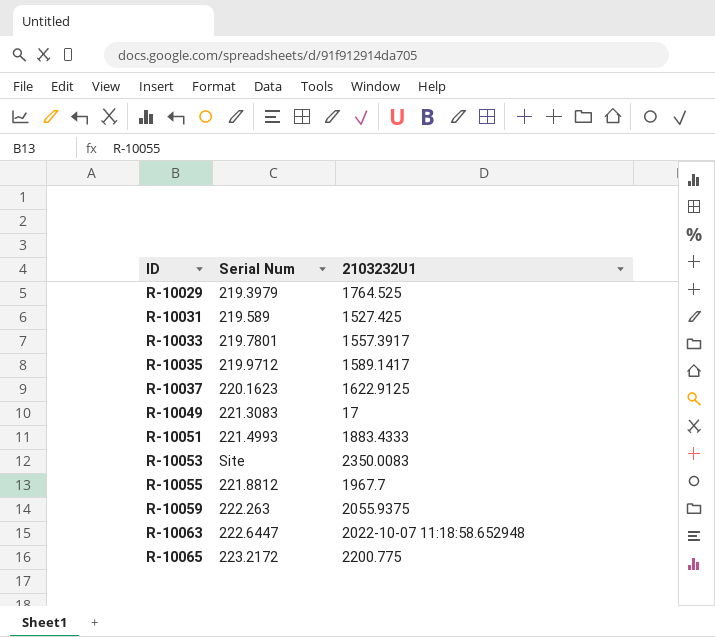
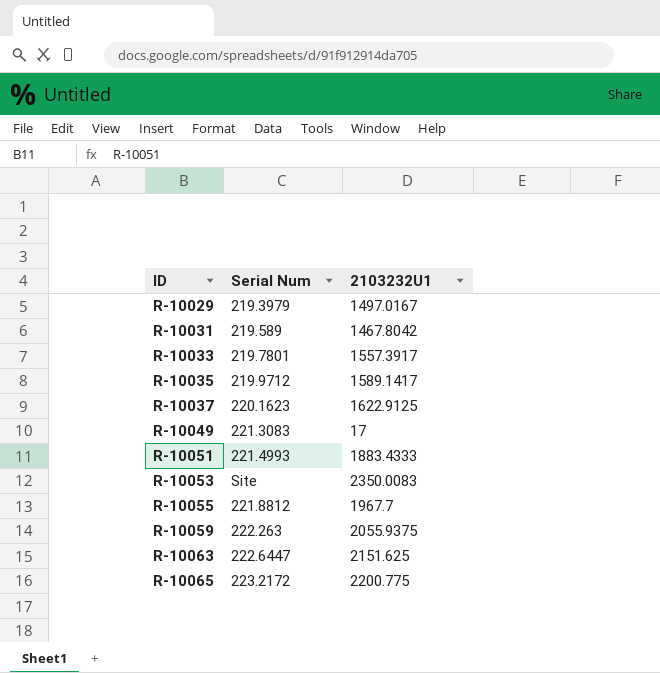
R-10029 | 2103232U1: 1764.525 -> 1497.0167
R-10031 | 2103232U1: 1527.425 -> 1467.8042
R-10063 | 2103232U1: 2022-10-07 11:18:58.652948 -> 2151.625

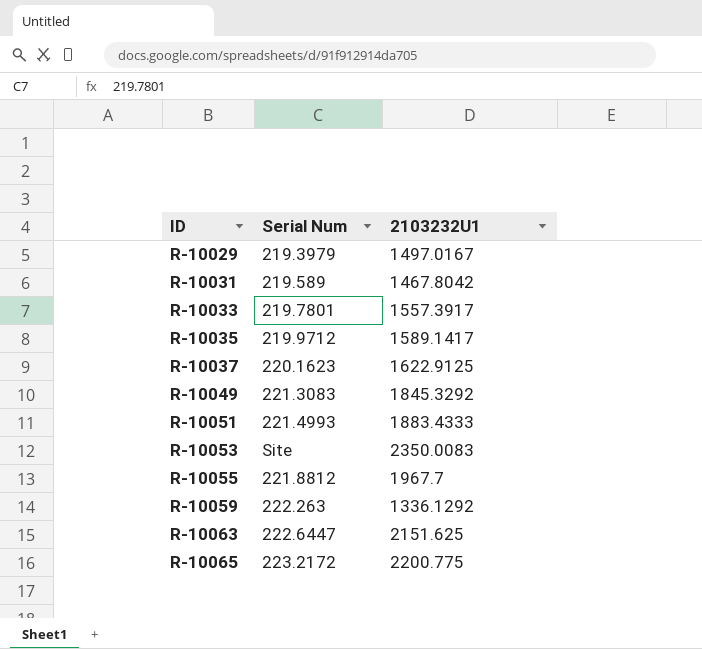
R-10049 | 2103232U1: 17 -> 1845.3292
R-10059 | 2103232U1: 2055.9375 -> 1336.1292

